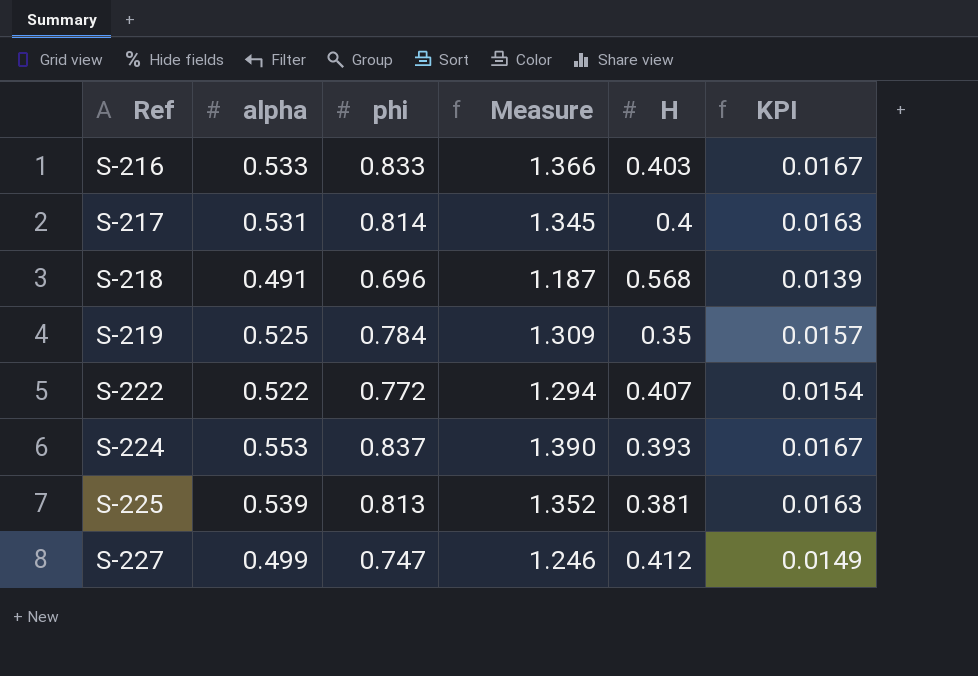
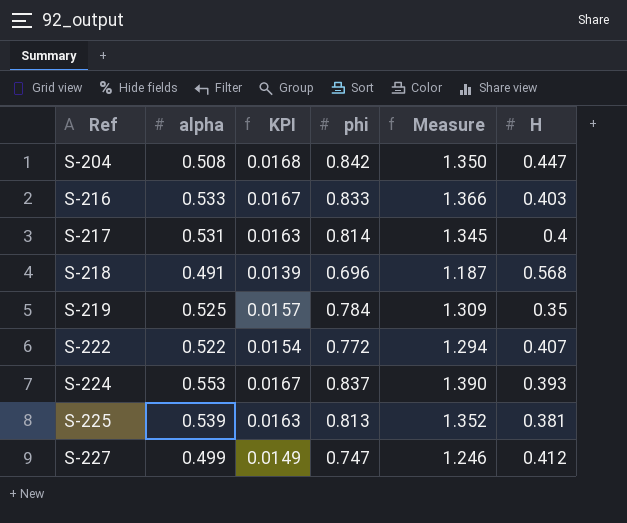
column KPI | position: 6 -> 3
row S-204: none -> 0.508 | 0.0168 | 0.842 | 1.350 | 0.447

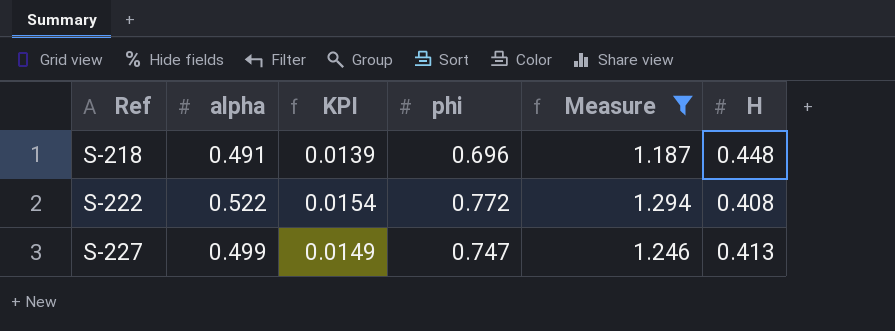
filter: none -> Measure <= 1.294
S-218 | H: 0.568 -> 0.448
S-222 | H: 0.407 -> 0.408
S-227 | H: 0.412 -> 0.413

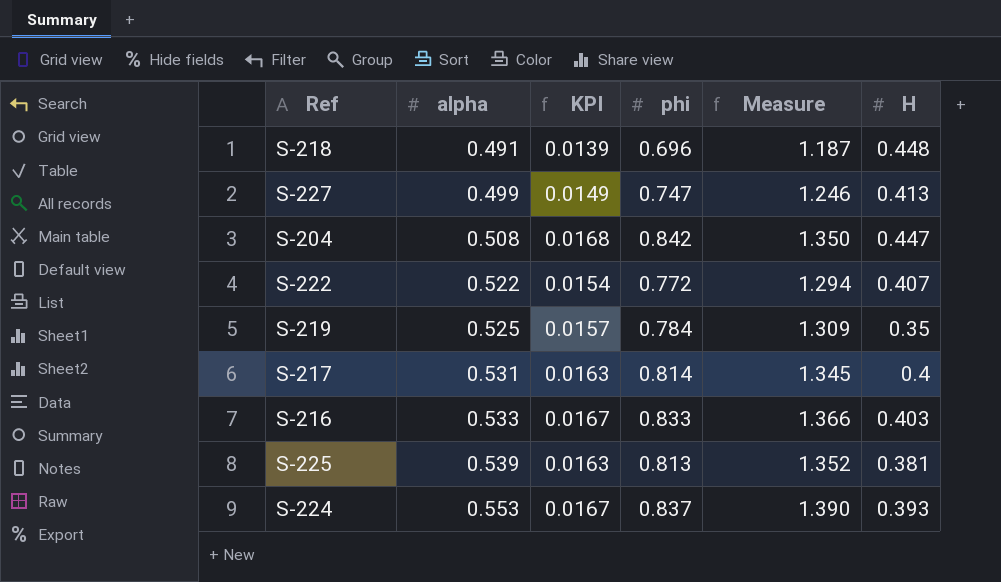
filter: Measure <= 1.294 -> none
row order: Ref ascending -> alpha ascending
S-222 | H: 0.408 -> 0.407

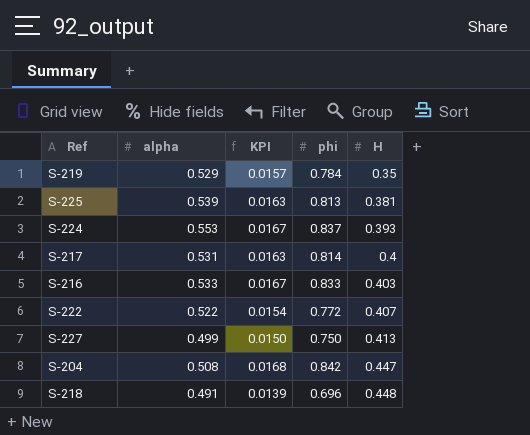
row order: alpha ascending -> H ascending
column Measure | formula: [alpha] + [phi] -> none
S-219 | alpha: 0.525 -> 0.529
S-227 | KPI: 0.0149 -> 0.0150
S-227 | phi: 0.747 -> 0.750

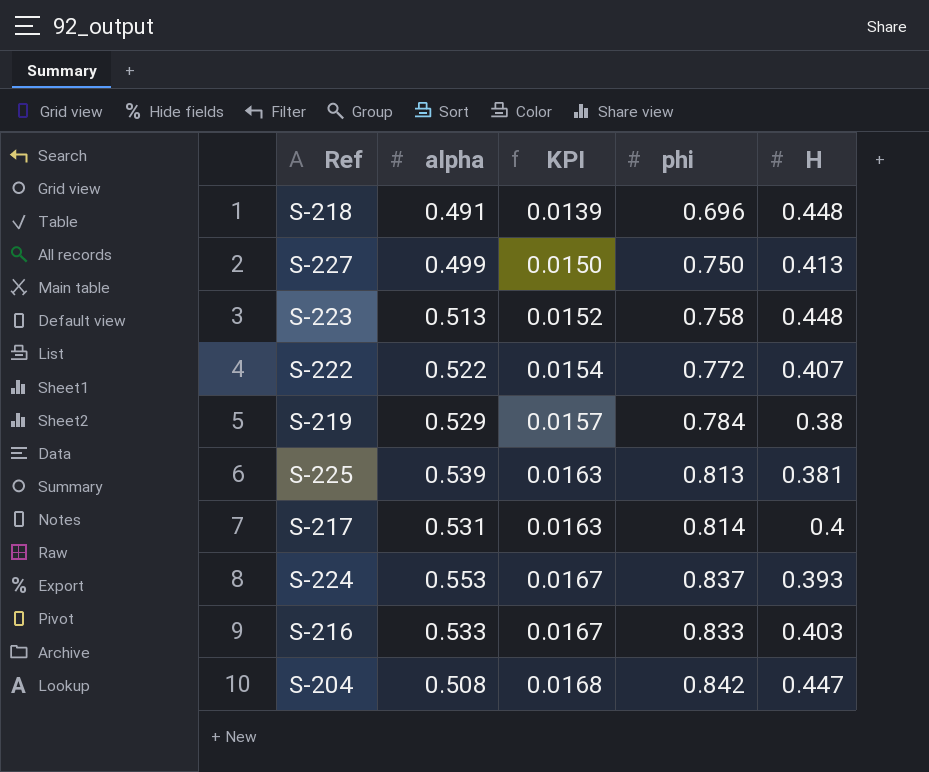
row order: H ascending -> KPI ascending
row S-223: none -> 0.513 | 0.0152 | 0.758 | 0.448
S-219 | H: 0.35 -> 0.38

